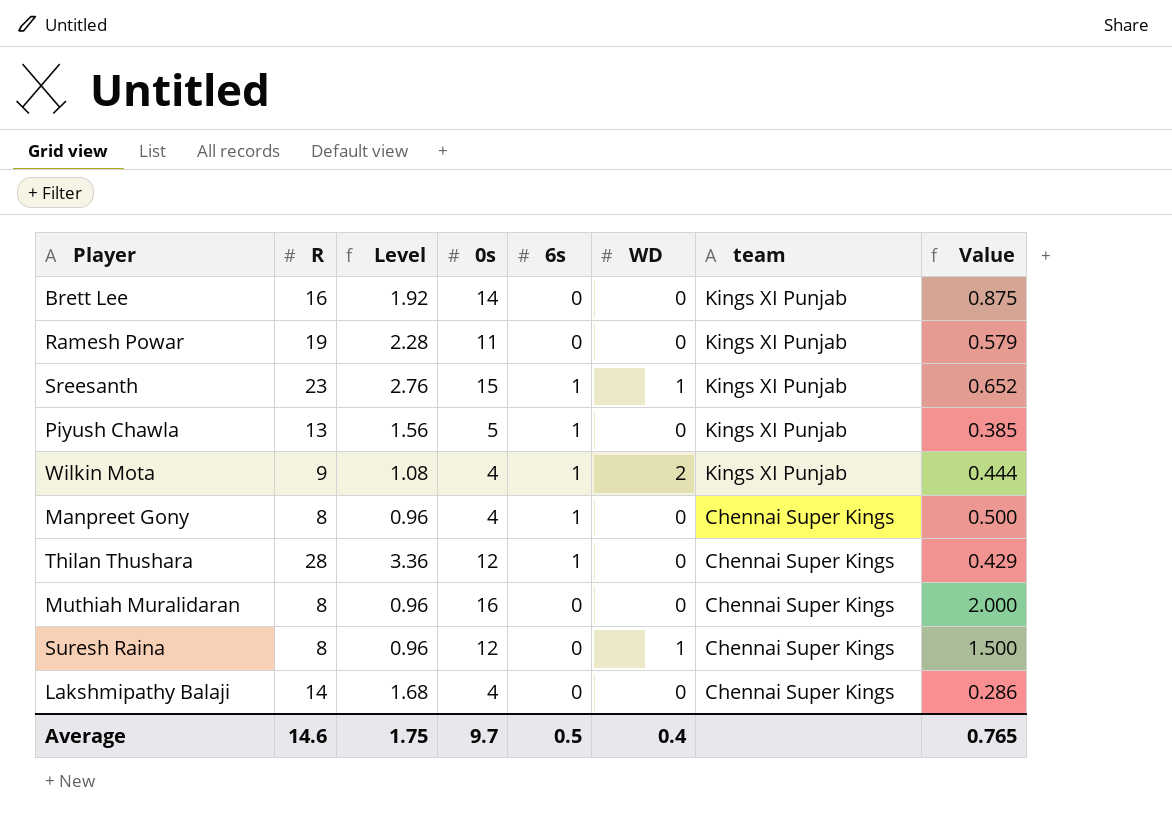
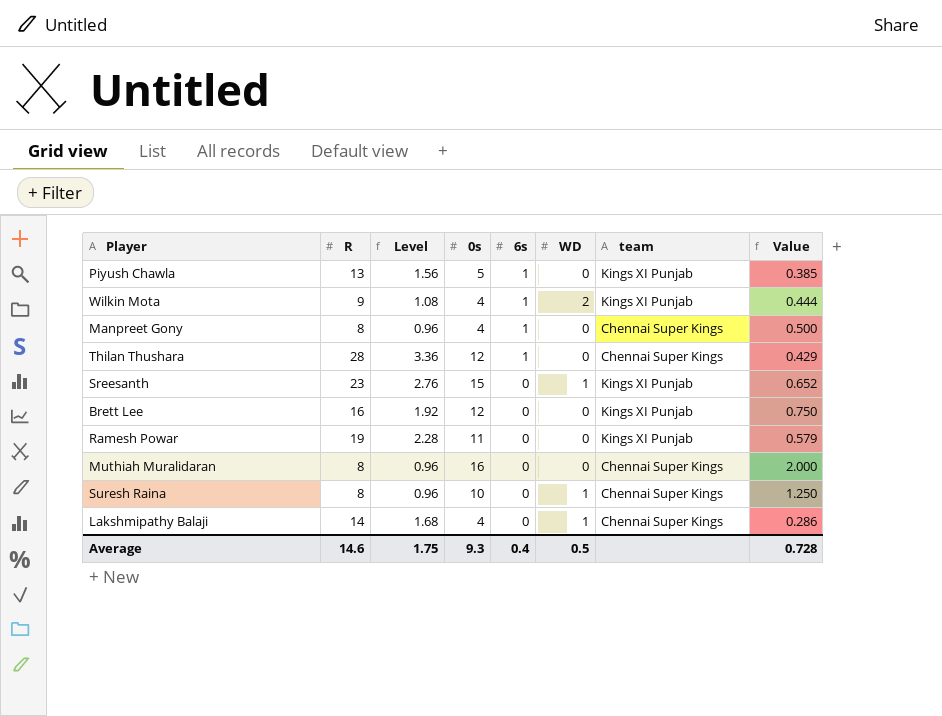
row order: team descending -> 6s descending
Sreesanth | 6s: 1 -> 0
Brett Lee | 0s: 14 -> 12
Brett Lee | Value: 0.875 -> 0.750
Suresh Raina | 0s: 12 -> 10
Suresh Raina | Value: 1.500 -> 1.250
Lakshmipathy Balaji | WD: 0 -> 1
Average | 0s: 9.7 -> 9.3
Average | 6s: 0.5 -> 0.4
Average | WD: 0.4 -> 0.5
Average | Value: 0.765 -> 0.728

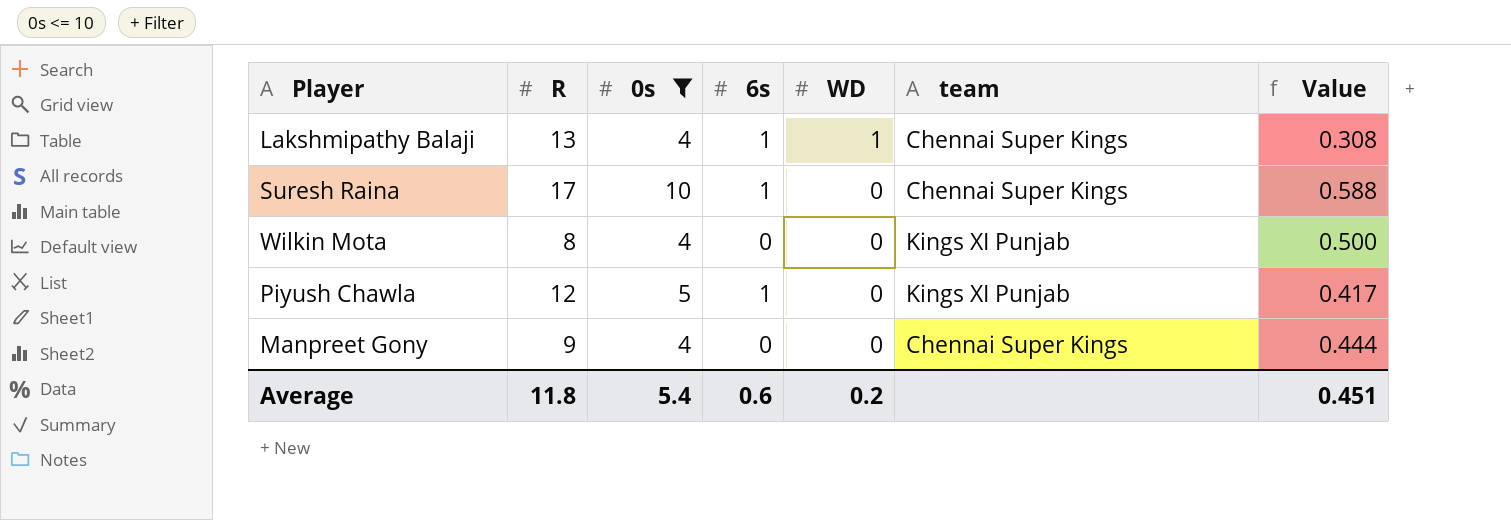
filter: none -> 0s <= 10
row order: 6s descending -> WD descending
column Level | formula: [R] * 0.12 -> none
Lakshmipathy Balaji | R: 14 -> 13
Lakshmipathy Balaji | 6s: 0 -> 1
Lakshmipathy Balaji | Value: 0.286 -> 0.308
Suresh Raina | R: 8 -> 17
Suresh Raina | 6s: 0 -> 1
Suresh Raina | WD: 1 -> 0
Suresh Raina | Value: 1.250 -> 0.588
Wilkin Mota | R: 9 -> 8
Wilkin Mota | 6s: 1 -> 0
Wilkin Mota | WD: 2 -> 0
Wilkin Mota | Value: 0.444 -> 0.500
Piyush Chawla | R: 13 -> 12
Piyush Chawla | Value: 0.385 -> 0.417
Manpreet Gony | R: 8 -> 9
Manpreet Gony | 6s: 1 -> 0
Manpreet Gony | Value: 0.500 -> 0.444
Average | R: 14.6 -> 11.8
Average | 0s: 9.3 -> 5.4
Average | 6s: 0.4 -> 0.6
Average | WD: 0.5 -> 0.2
Average | Value: 0.728 -> 0.451

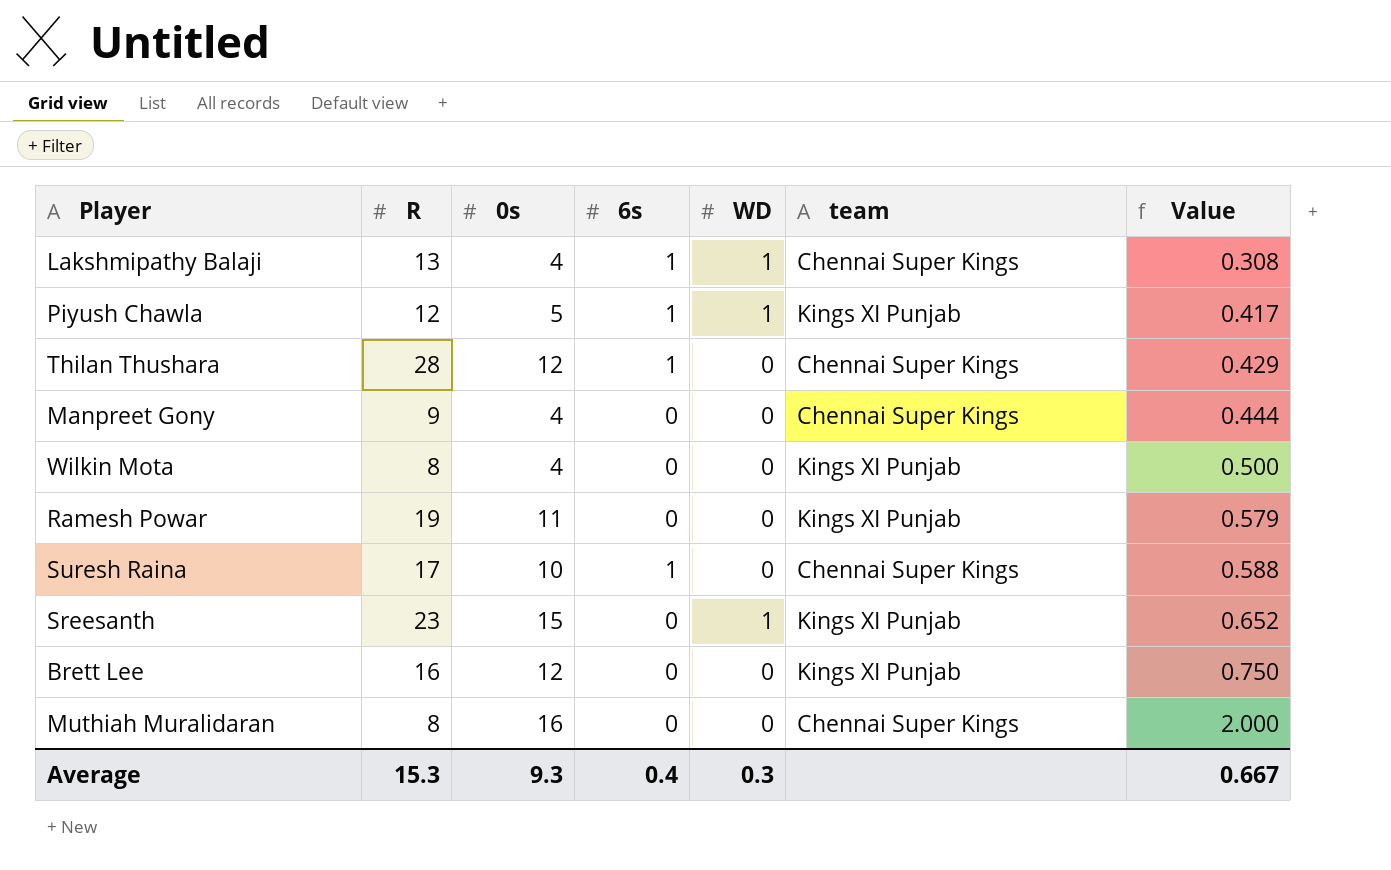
filter: 0s <= 10 -> none
row order: WD descending -> Value ascending
Piyush Chawla | WD: 0 -> 1
Average | R: 11.8 -> 15.3
Average | 0s: 5.4 -> 9.3
Average | 6s: 0.6 -> 0.4
Average | WD: 0.2 -> 0.3
Average | Value: 0.451 -> 0.667

